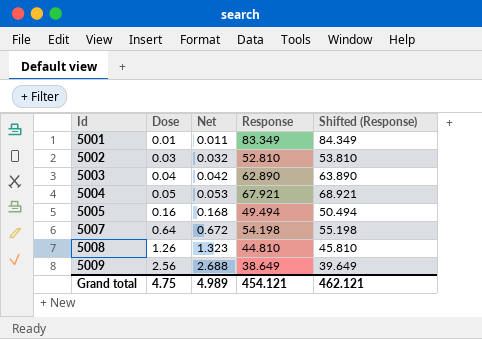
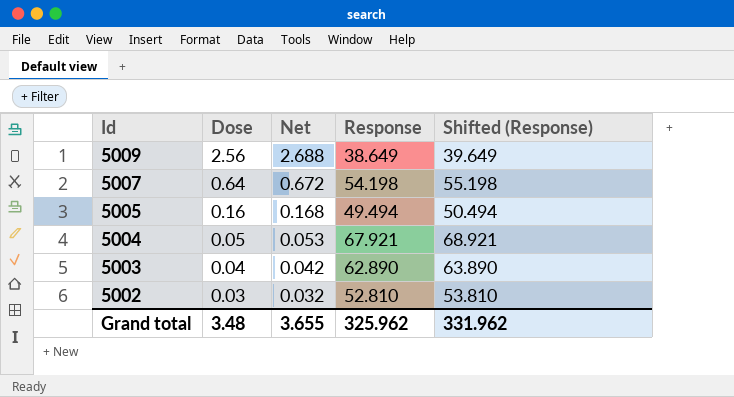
row order: Id ascending -> Id descending
row 5001: 0.01 | 0.011 | 83.349 | 84.349 -> none
row 5008: 1.26 | 1.323 | 44.810 | 45.810 -> none
Grand total | Dose: 4.75 -> 3.48
Grand total | Net: 4.989 -> 3.655
Grand total | Response: 454.121 -> 325.962
Grand total | Shifted (Response): 462.121 -> 331.962

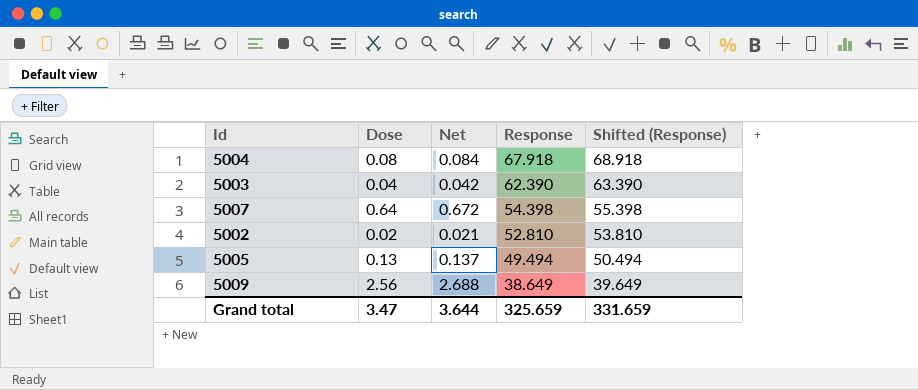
row order: Id descending -> Response descending
5004 | Dose: 0.05 -> 0.08
5004 | Net: 0.053 -> 0.084
5004 | Response: 67.921 -> 67.918
5004 | Shifted (Response): 68.921 -> 68.918
5003 | Response: 62.890 -> 62.390
5003 | Shifted (Response): 63.890 -> 63.390
5007 | Response: 54.198 -> 54.398
5007 | Shifted (Response): 55.198 -> 55.398
5002 | Dose: 0.03 -> 0.02
5002 | Net: 0.032 -> 0.021
5005 | Dose: 0.16 -> 0.13
5005 | Net: 0.168 -> 0.137
Grand total | Dose: 3.48 -> 3.47
Grand total | Net: 3.655 -> 3.644
Grand total | Response: 325.962 -> 325.659
Grand total | Shifted (Response): 331.962 -> 331.659

